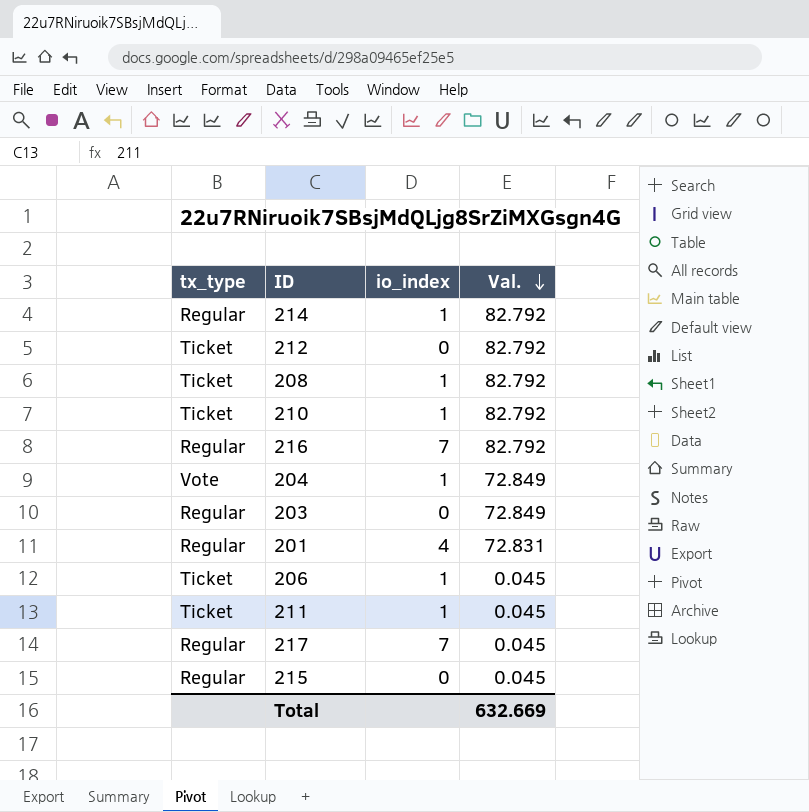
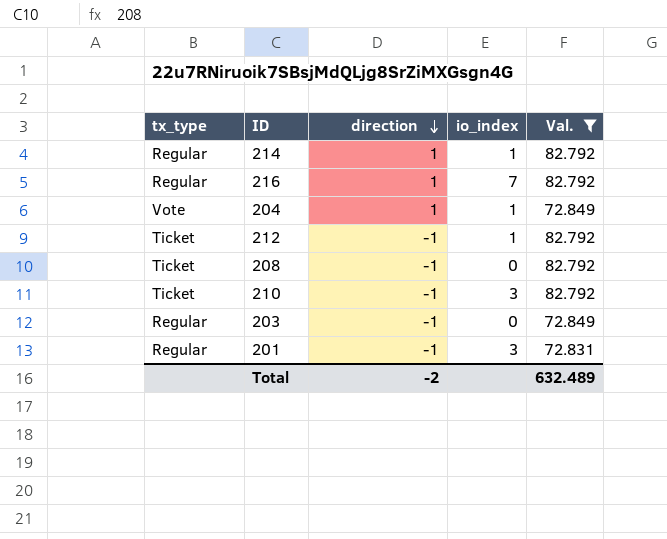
filter: none -> Val. != 0.045
row order: Val. descending -> direction descending
column direction | position: none -> 3
212 | io_index: 0 -> 1
208 | io_index: 1 -> 0
210 | io_index: 1 -> 3
201 | io_index: 4 -> 3
Total | Val.: 632.669 -> 632.489

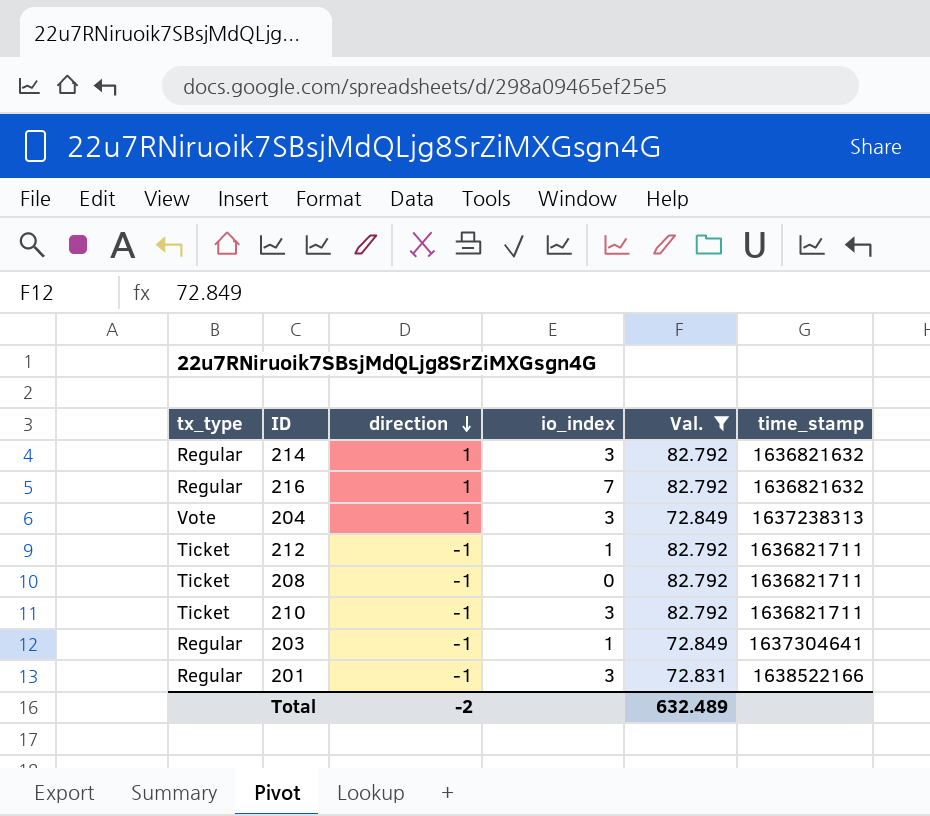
column time_stamp | position: none -> 6
214 | io_index: 1 -> 3
204 | io_index: 1 -> 3
203 | io_index: 0 -> 1

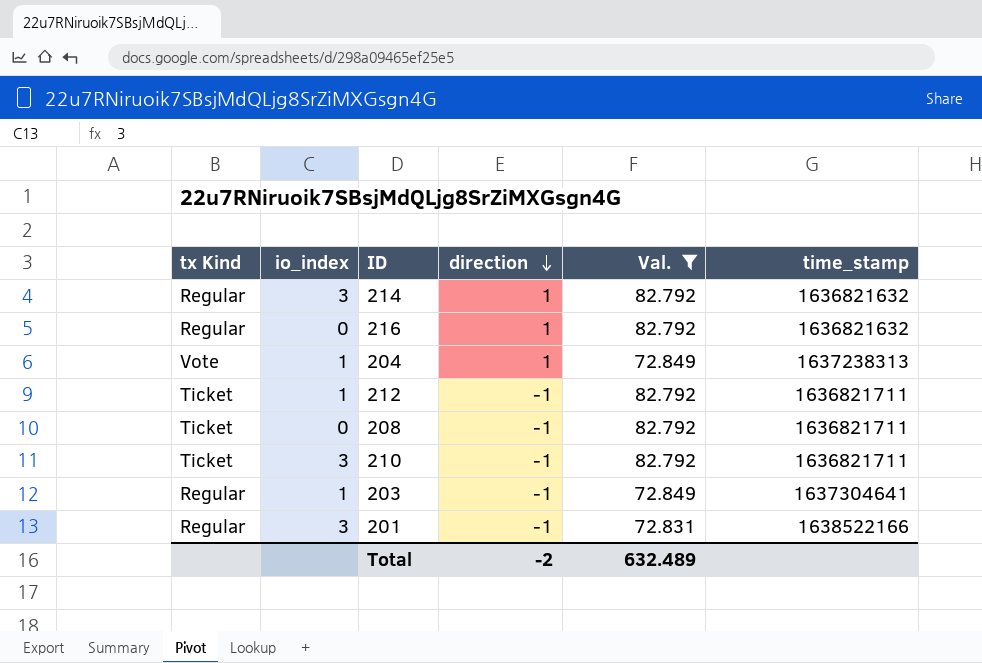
column name: tx_type -> tx Kind
column io_index | position: 4 -> 2
216 | io_index: 7 -> 0
204 | io_index: 3 -> 1

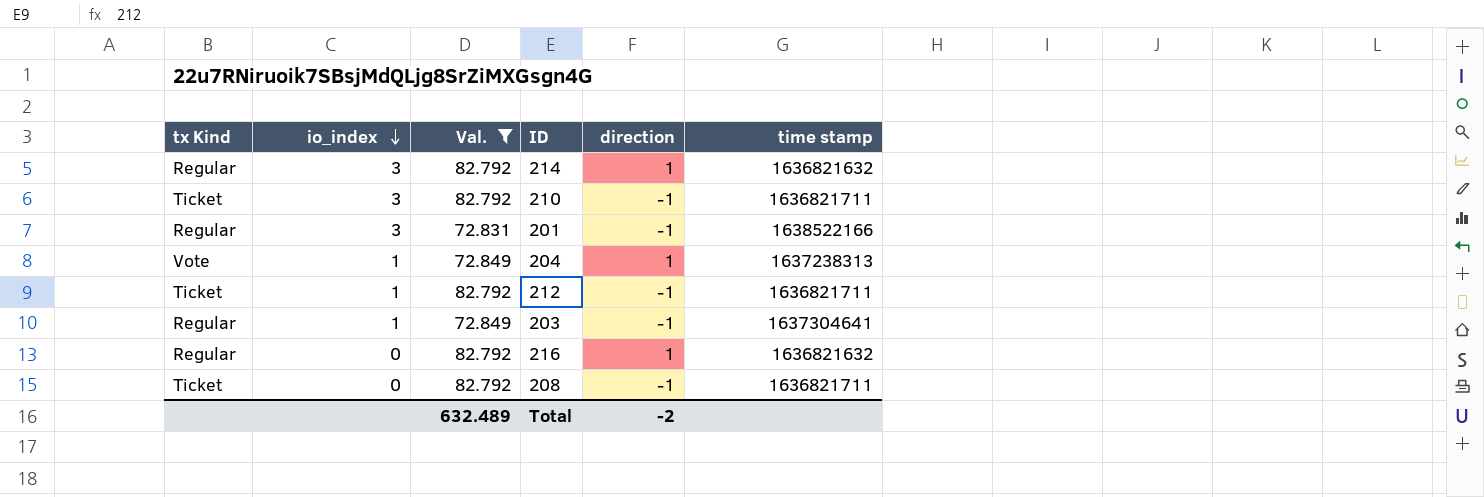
row order: direction descending -> io_index descending
column Val. | position: 5 -> 3
column name: time_stamp -> time stamp

